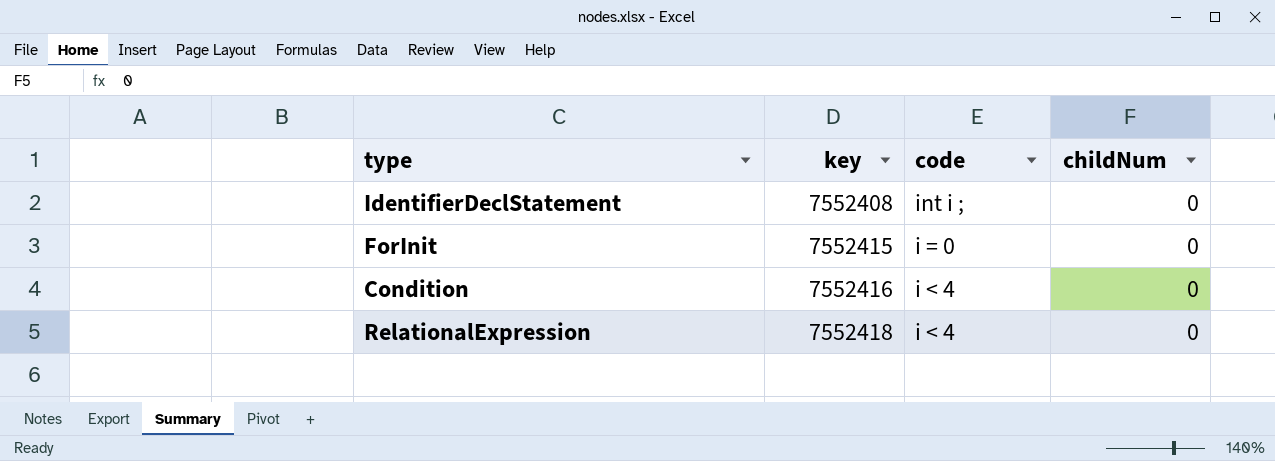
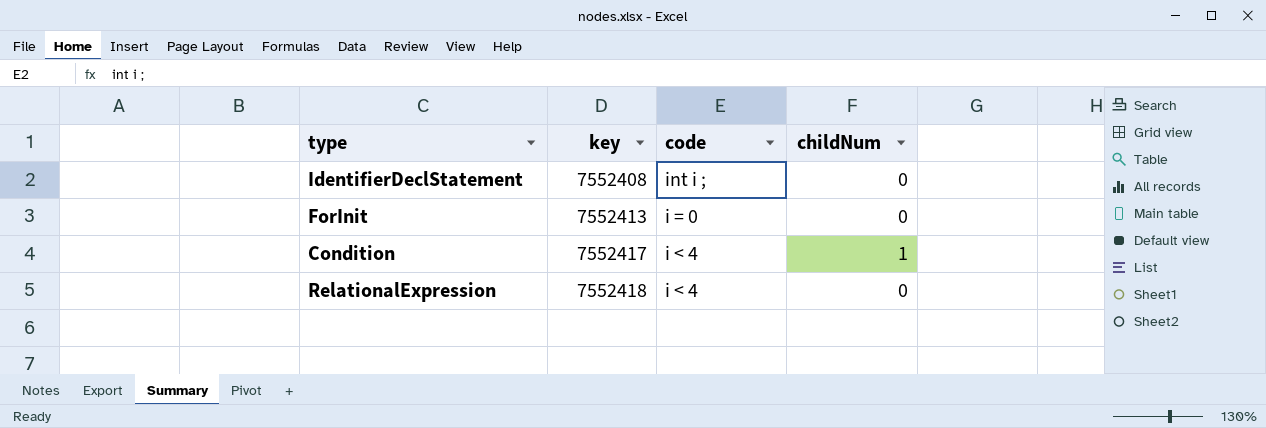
ForInit | key: 7552415 -> 7552413
Condition | key: 7552416 -> 7552417
Condition | childNum: 0 -> 1

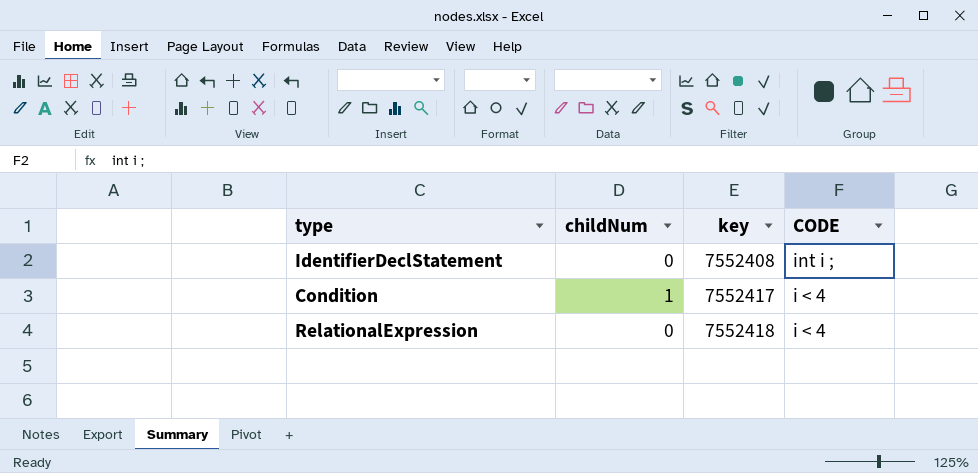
column childNum | position: 4 -> 2
column name: code -> CODE
row ForInit: 7552413 | i = 0 | 0 -> none

